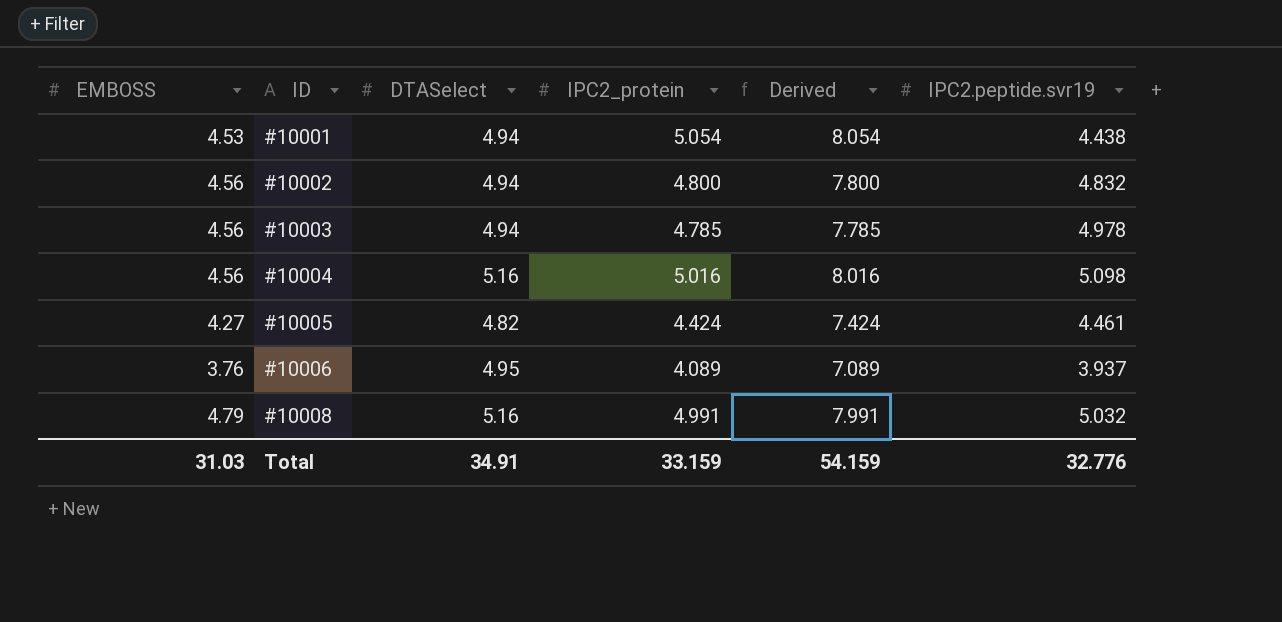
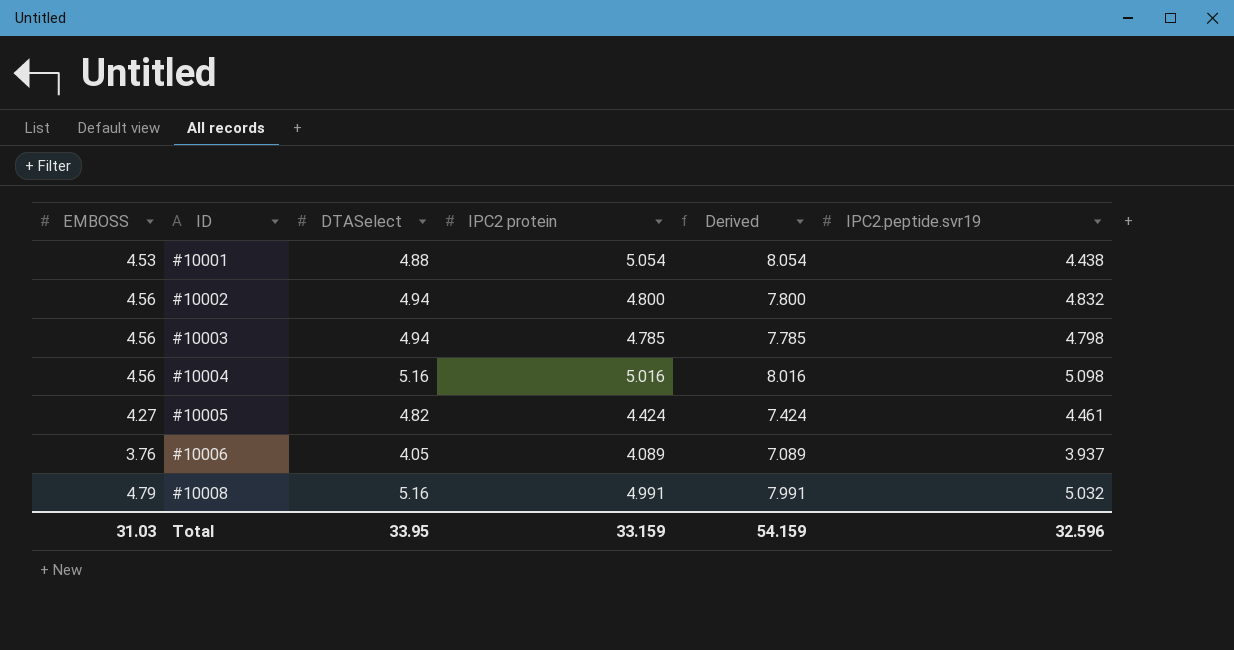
column name: IPC2_protein -> IPC2 protein
#10001 | DTASelect: 4.94 -> 4.88
#10003 | IPC2.peptide.svr19: 4.978 -> 4.798
#10006 | DTASelect: 4.95 -> 4.05
Total | DTASelect: 34.91 -> 33.95
Total | IPC2.peptide.svr19: 32.776 -> 32.596

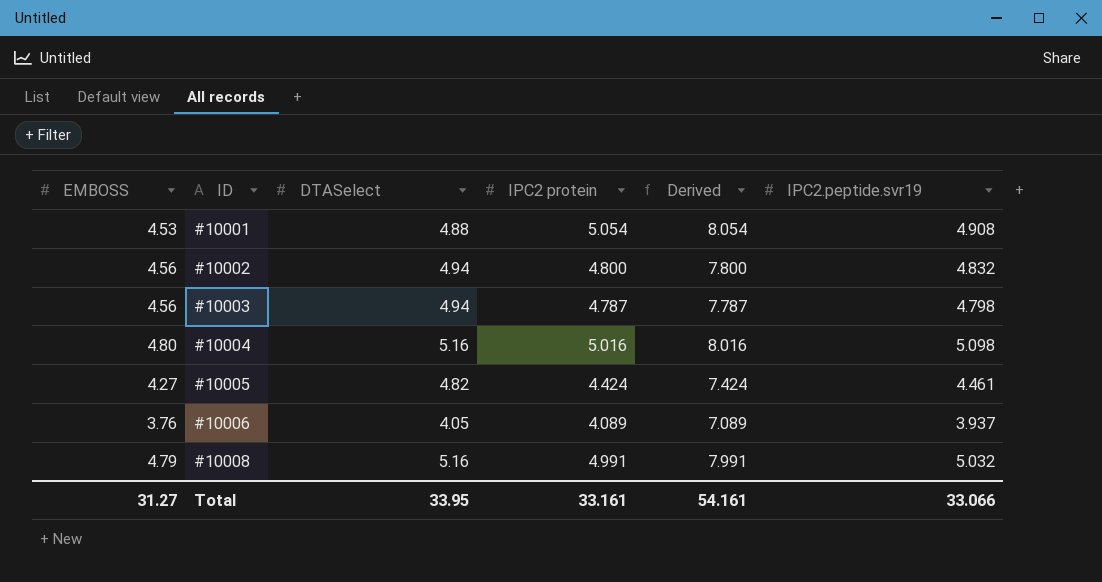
#10001 | IPC2.peptide.svr19: 4.438 -> 4.908
#10003 | IPC2 protein: 4.785 -> 4.787
#10003 | Derived: 7.785 -> 7.787
#10004 | EMBOSS: 4.56 -> 4.80
Total | EMBOSS: 31.03 -> 31.27
Total | IPC2 protein: 33.159 -> 33.161
Total | Derived: 54.159 -> 54.161
Total | IPC2.peptide.svr19: 32.596 -> 33.066

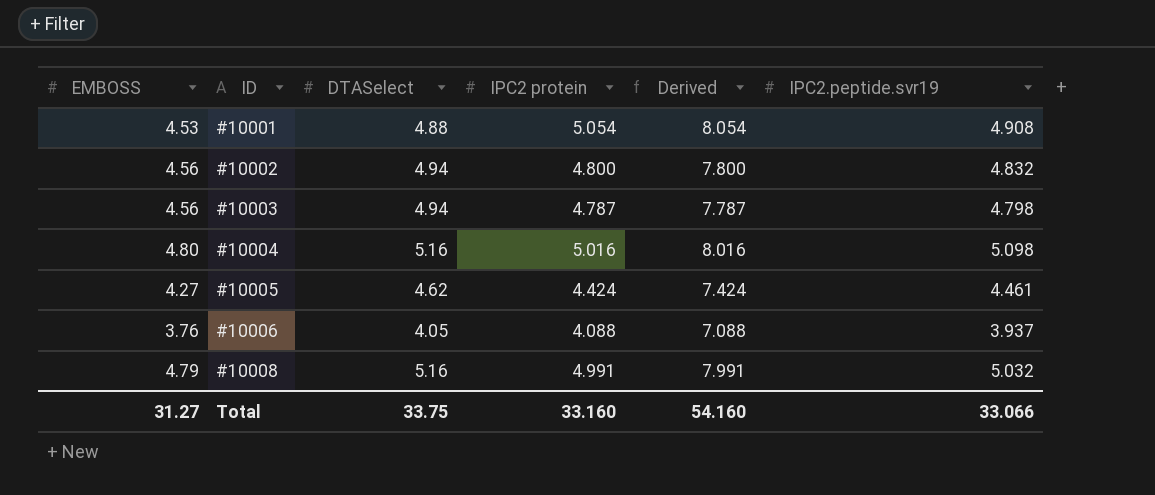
#10005 | DTASelect: 4.82 -> 4.62
#10006 | IPC2 protein: 4.089 -> 4.088
#10006 | Derived: 7.089 -> 7.088
Total | DTASelect: 33.95 -> 33.75
Total | IPC2 protein: 33.161 -> 33.160
Total | Derived: 54.161 -> 54.160

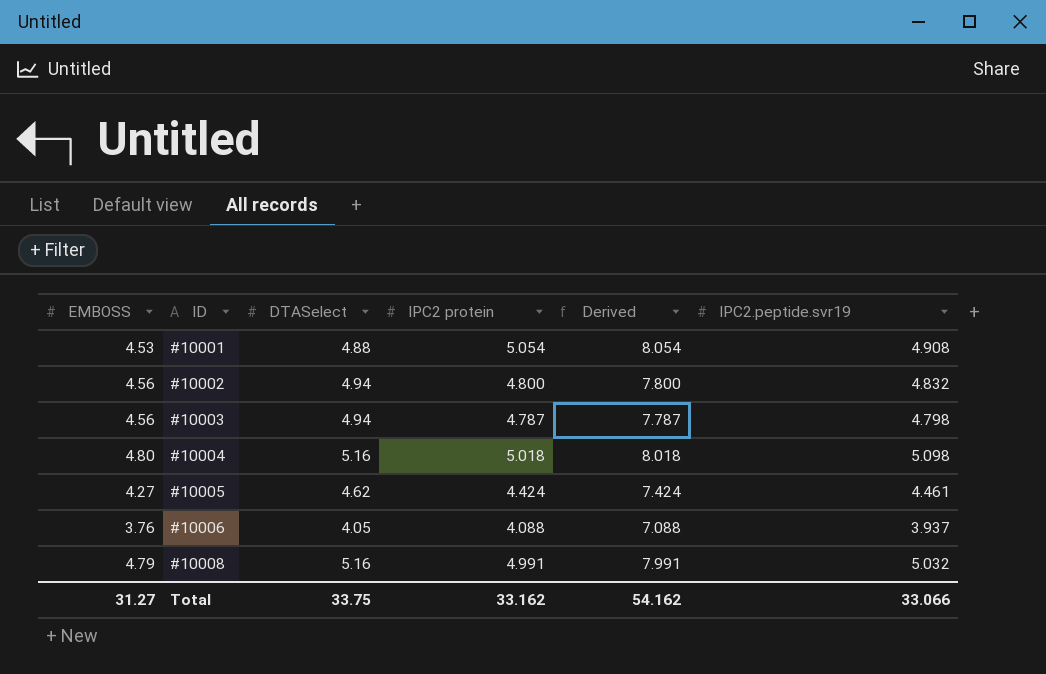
#10004 | IPC2 protein: 5.016 -> 5.018
#10004 | Derived: 8.016 -> 8.018
Total | IPC2 protein: 33.160 -> 33.162
Total | Derived: 54.160 -> 54.162

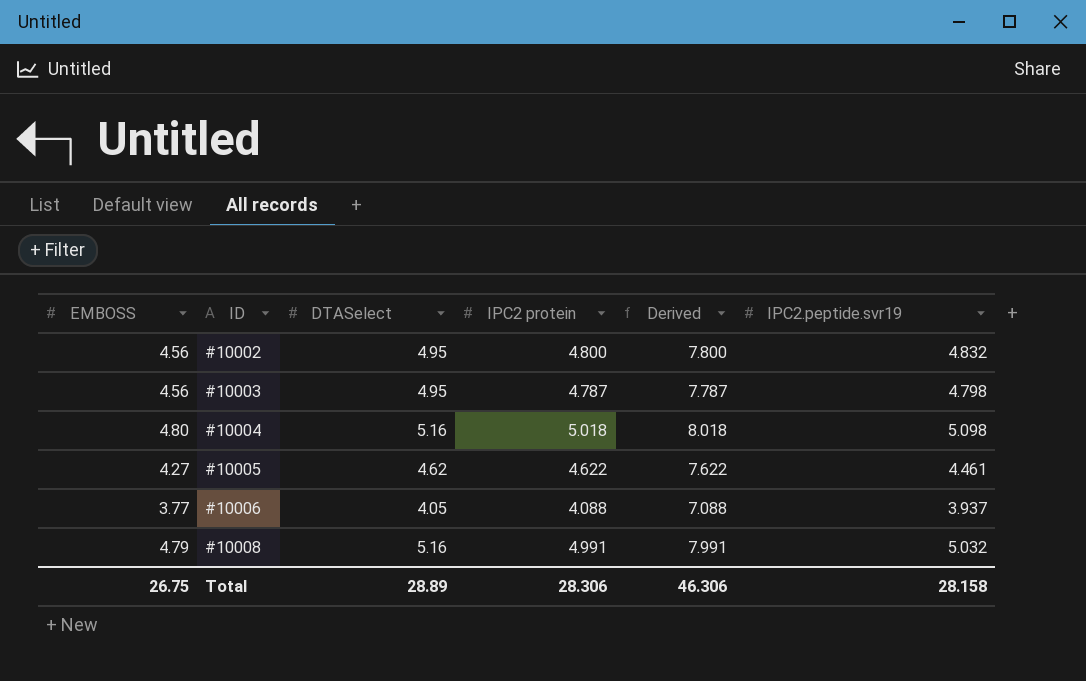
row #10001: 4.53 | 4.88 | 5.054 | 8.054 | 4.908 -> none
#10002 | DTASelect: 4.94 -> 4.95
#10003 | DTASelect: 4.94 -> 4.95
#10005 | IPC2 protein: 4.424 -> 4.622
#10005 | Derived: 7.424 -> 7.622
#10006 | EMBOSS: 3.76 -> 3.77
Total | EMBOSS: 31.27 -> 26.75
Total | DTASelect: 33.75 -> 28.89
Total | IPC2 protein: 33.162 -> 28.306
Total | Derived: 54.162 -> 46.306
Total | IPC2.peptide.svr19: 33.066 -> 28.158

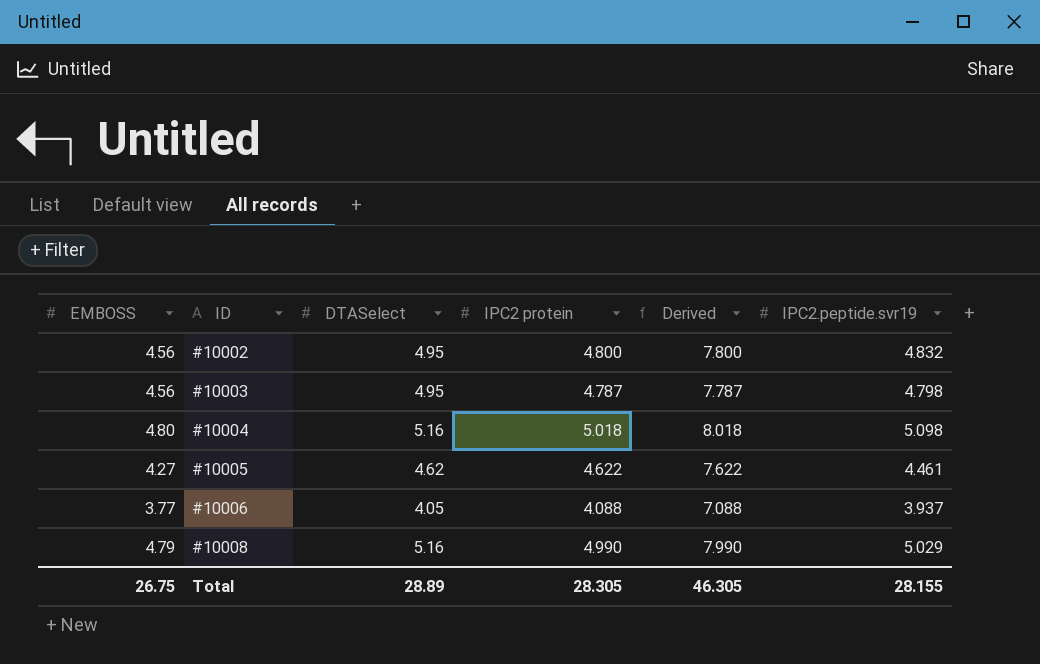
#10008 | IPC2 protein: 4.991 -> 4.990
#10008 | Derived: 7.991 -> 7.990
#10008 | IPC2.peptide.svr19: 5.032 -> 5.029
Total | IPC2 protein: 28.306 -> 28.305
Total | Derived: 46.306 -> 46.305
Total | IPC2.peptide.svr19: 28.158 -> 28.155

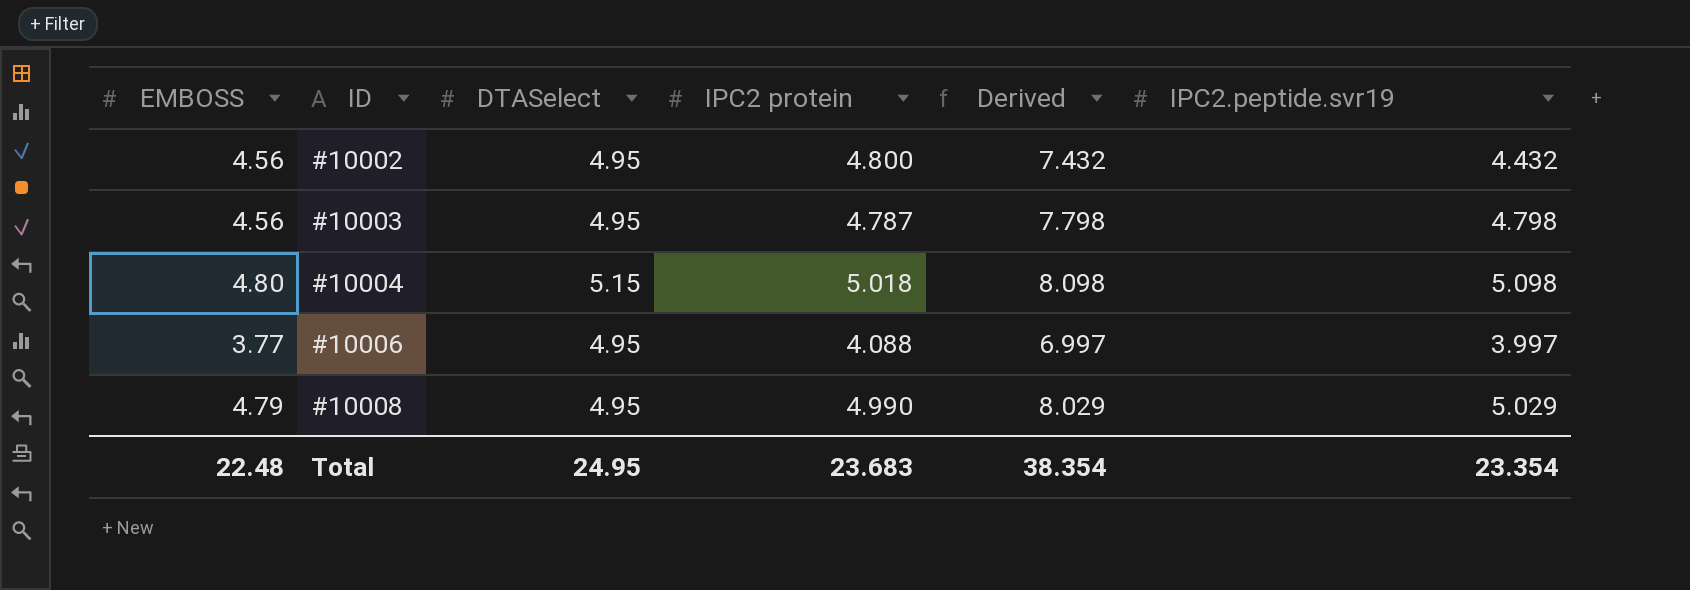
column Derived | formula: [IPC2 protein] + 3 -> [IPC2.peptide.svr19] + 3
row #10005: 4.27 | 4.62 | 4.622 | 7.622 | 4.461 -> none
#10002 | IPC2.peptide.svr19: 4.832 -> 4.432
#10004 | DTASelect: 5.16 -> 5.15
#10006 | DTASelect: 4.05 -> 4.95
#10006 | IPC2.peptide.svr19: 3.937 -> 3.997
#10008 | DTASelect: 5.16 -> 4.95
Total | EMBOSS: 26.75 -> 22.48
Total | DTASelect: 28.89 -> 24.95
Total | IPC2 protein: 28.305 -> 23.683
Total | Derived: 46.305 -> 38.354
Total | IPC2.peptide.svr19: 28.155 -> 23.354

